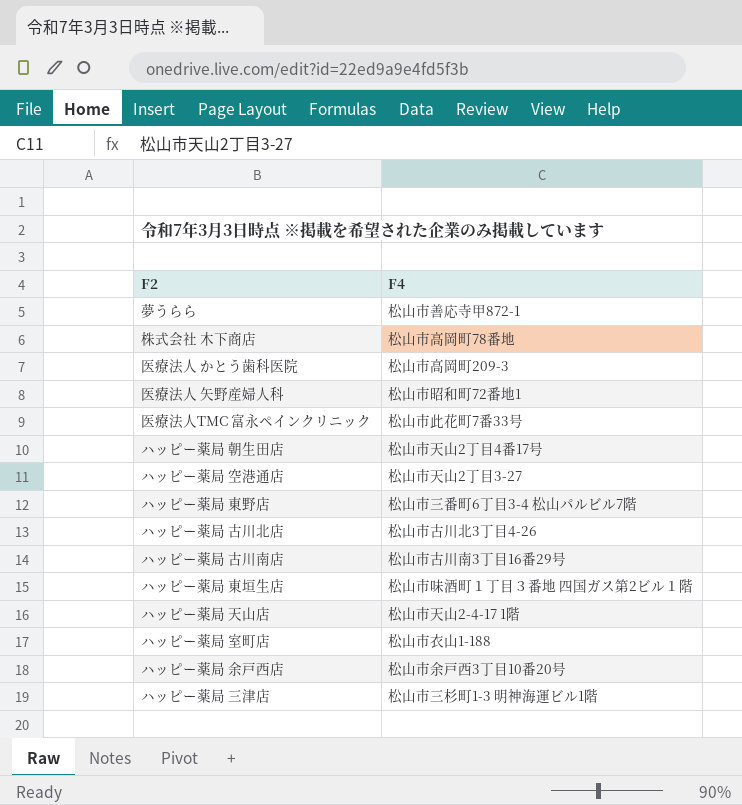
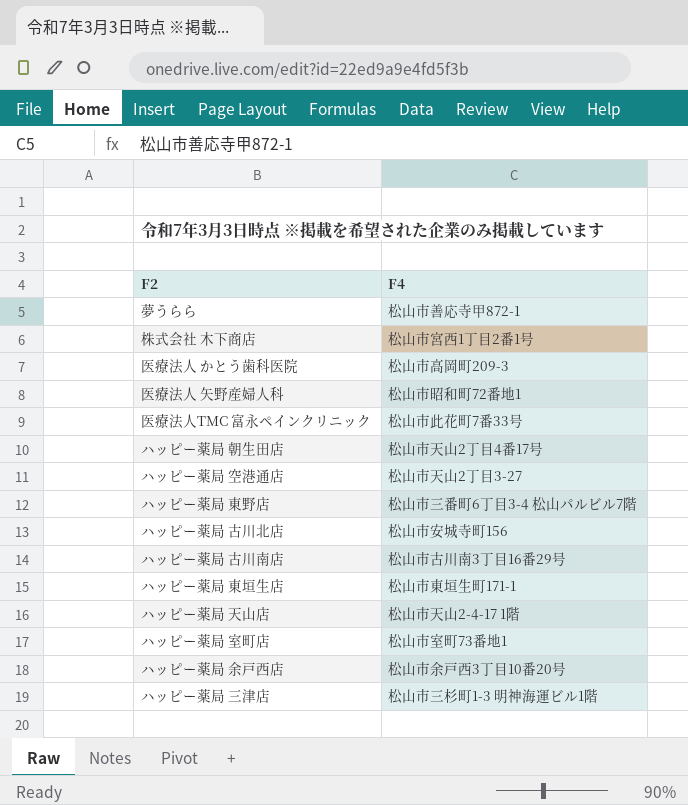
株式会社 木下商店 | F4: 松山市高岡町78番地 -> 松山市宮西1丁目2番1号
ハッピー薬局 古川北店 | F4: 松山市古川北3丁目4-26 -> 松山市安城寺町156
ハッピー薬局 東垣生店 | F4: 松山市味酒町１丁目３番地 四国ガス第2ビル１階 -> 松山市東垣生町171-1
ハッピー薬局 室町店 | F4: 松山市衣山1-188 -> 松山市室町73番地1

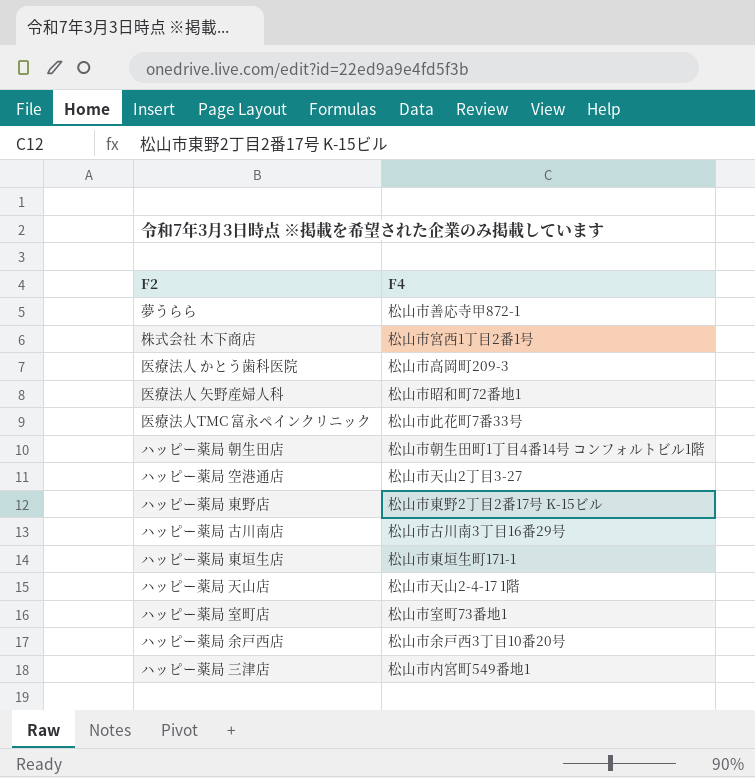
row ハッピー薬局 古川北店: 松山市安城寺町156 -> none
ハッピー薬局 朝生田店 | F4: 松山市天山2丁目4番17号 -> 松山市朝生田町1丁目4番14号 コンフォルトビル1階
ハッピー薬局 東野店 | F4: 松山市三番町6丁目3-4 松山パルビル7階 -> 松山市東野2丁目2番17号 K-15ビル
ハッピー薬局 三津店 | F4: 松山市三杉町1-3 明神海運ビル1階 -> 松山市内宮町549番地1

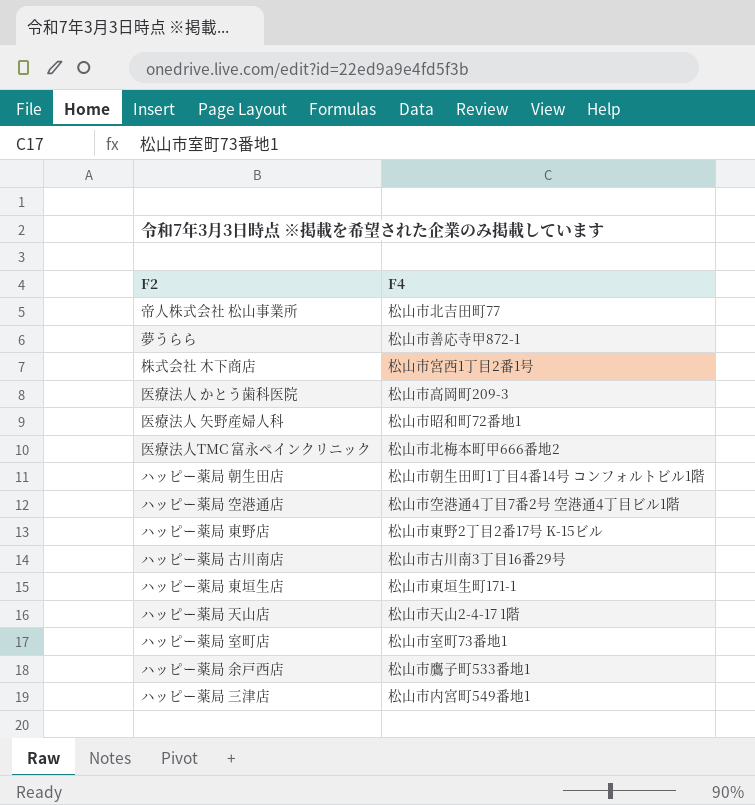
row 帝人株式会社 松山事業所: none -> 松山市北吉田町77
医療法人TMC 富永ペインクリニック | F4: 松山市此花町7番33号 -> 松山市北梅本町甲666番地2
ハッピー薬局 空港通店 | F4: 松山市天山2丁目3-27 -> 松山市空港通4丁目7番2号 空港通4丁目ビル1階
ハッピー薬局 余戸西店 | F4: 松山市余戸西3丁目10番20号 -> 松山市鷹子町533番地1

